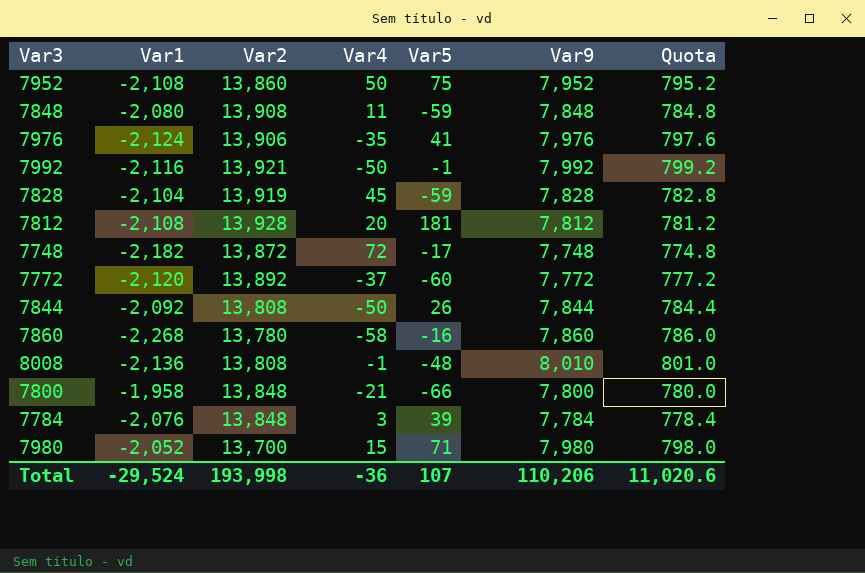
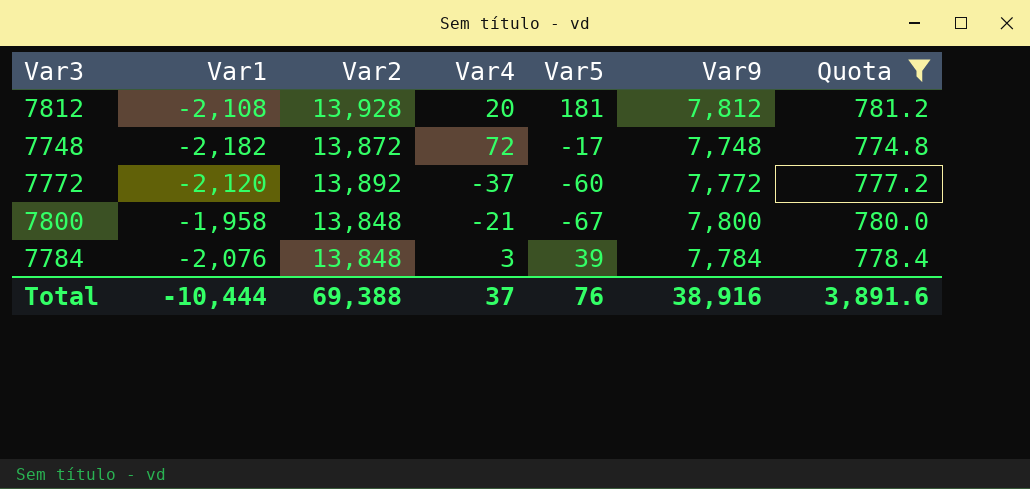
filter: none -> Quota <= 781.2
7800 | Var5: -66 -> -67
Total | Var1: -29,524 -> -10,444
Total | Var2: 193,998 -> 69,388
Total | Var4: -36 -> 37
Total | Var5: 107 -> 76
Total | Var9: 110,206 -> 38,916
Total | Quota: 11,020.6 -> 3,891.6

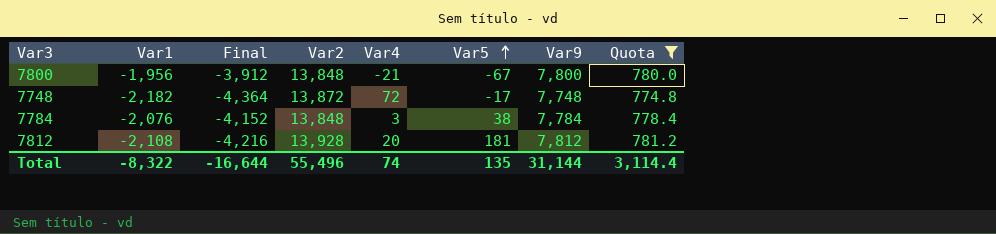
row order: none -> Var5 ascending
column Final | formula: none -> [Var1] * 2
row 7772: -2,120 | 13,892 | -37 | -60 | 7,772 | 777.2 -> none
7800 | Var1: -1,958 -> -1,956
7784 | Var5: 39 -> 38
Total | Var1: -10,444 -> -8,322
Total | Var2: 69,388 -> 55,496
Total | Var4: 37 -> 74
Total | Var5: 76 -> 135
Total | Var9: 38,916 -> 31,144
Total | Quota: 3,891.6 -> 3,114.4

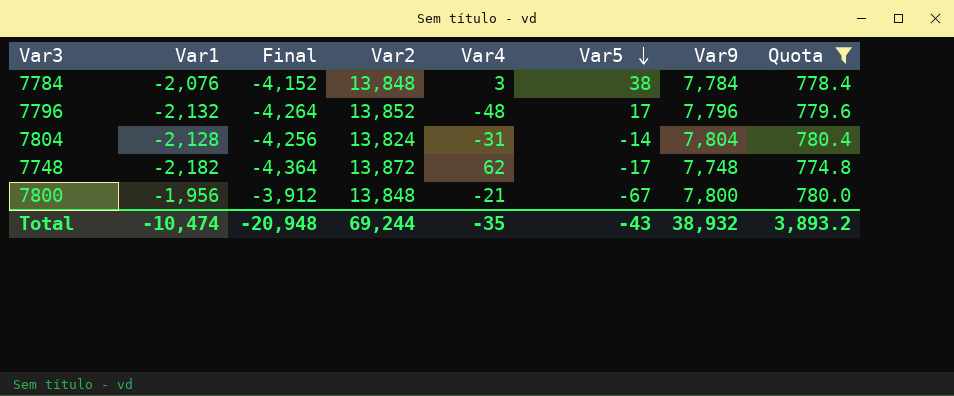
row order: Var5 ascending -> Var5 descending
row 7812: -2,108 | -4,216 | 13,928 | 20 | 181 | 7,812 | 781.2 -> none
row 7796: none -> -2,132 | -4,264 | 13,852 | -48 | 17 | 7,796 | 779.6
row 7804: none -> -2,128 | -4,256 | 13,824 | -31 | -14 | 7,804 | 780.4
7748 | Var4: 72 -> 62
Total | Var1: -8,322 -> -10,474
Total | Final: -16,644 -> -20,948
Total | Var2: 55,496 -> 69,244
Total | Var4: 74 -> -35
Total | Var5: 135 -> -43
Total | Var9: 31,144 -> 38,932
Total | Quota: 3,114.4 -> 3,893.2

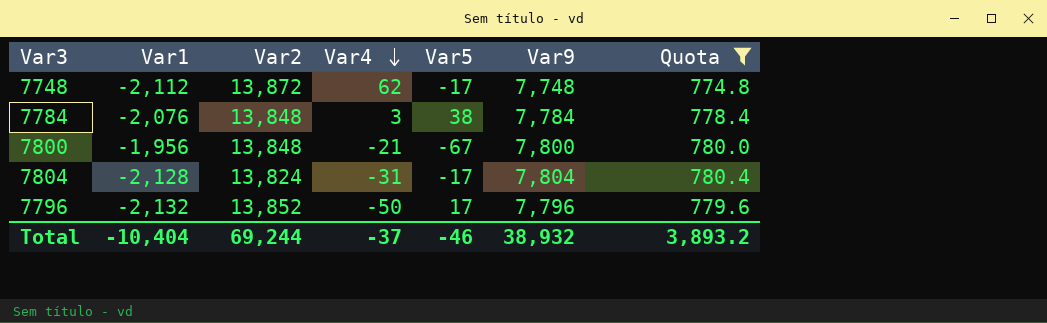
row order: Var5 descending -> Var4 descending
column Final | formula: [Var1] * 2 -> none
7748 | Var1: -2,182 -> -2,112
7804 | Var5: -14 -> -17
7796 | Var4: -48 -> -50
Total | Var1: -10,474 -> -10,404
Total | Var4: -35 -> -37
Total | Var5: -43 -> -46

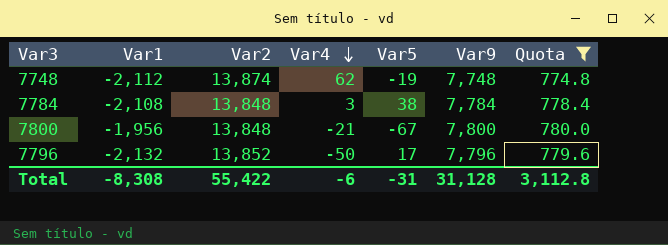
row 7804: -2,128 | 13,824 | -31 | -17 | 7,804 | 780.4 -> none
7748 | Var2: 13,872 -> 13,874
7748 | Var5: -17 -> -19
7784 | Var1: -2,076 -> -2,108
Total | Var1: -10,404 -> -8,308
Total | Var2: 69,244 -> 55,422
Total | Var4: -37 -> -6
Total | Var5: -46 -> -31
Total | Var9: 38,932 -> 31,128
Total | Quota: 3,893.2 -> 3,112.8

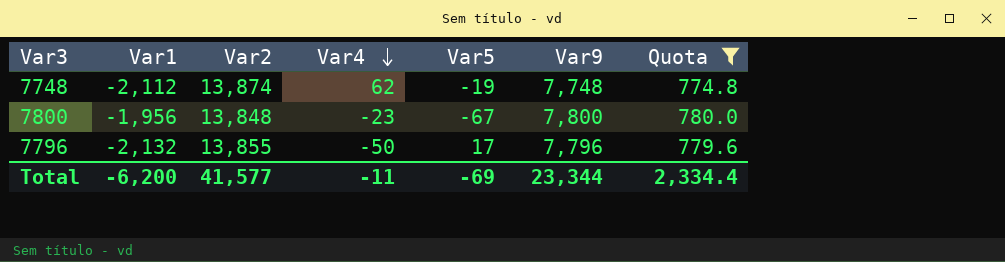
row 7784: -2,108 | 13,848 | 3 | 38 | 7,784 | 778.4 -> none
7800 | Var4: -21 -> -23
7796 | Var2: 13,852 -> 13,855
Total | Var1: -8,308 -> -6,200
Total | Var2: 55,422 -> 41,577
Total | Var4: -6 -> -11
Total | Var5: -31 -> -69
Total | Var9: 31,128 -> 23,344
Total | Quota: 3,112.8 -> 2,334.4

